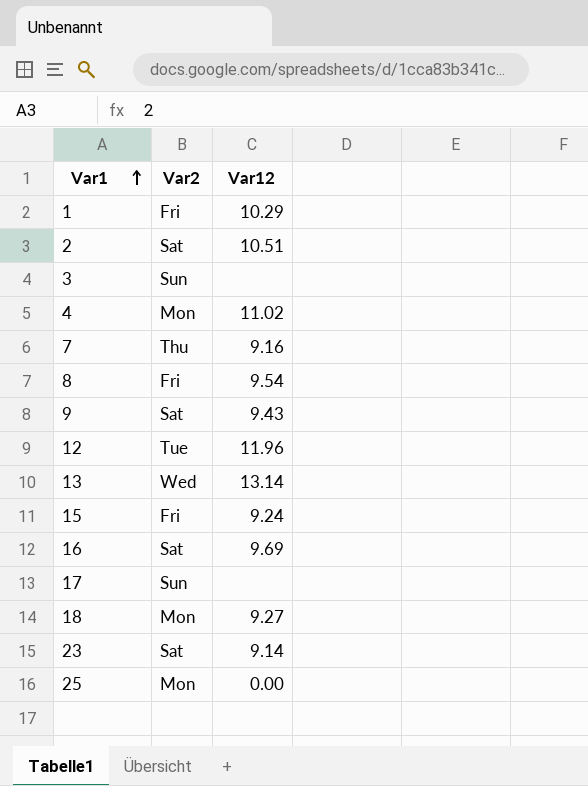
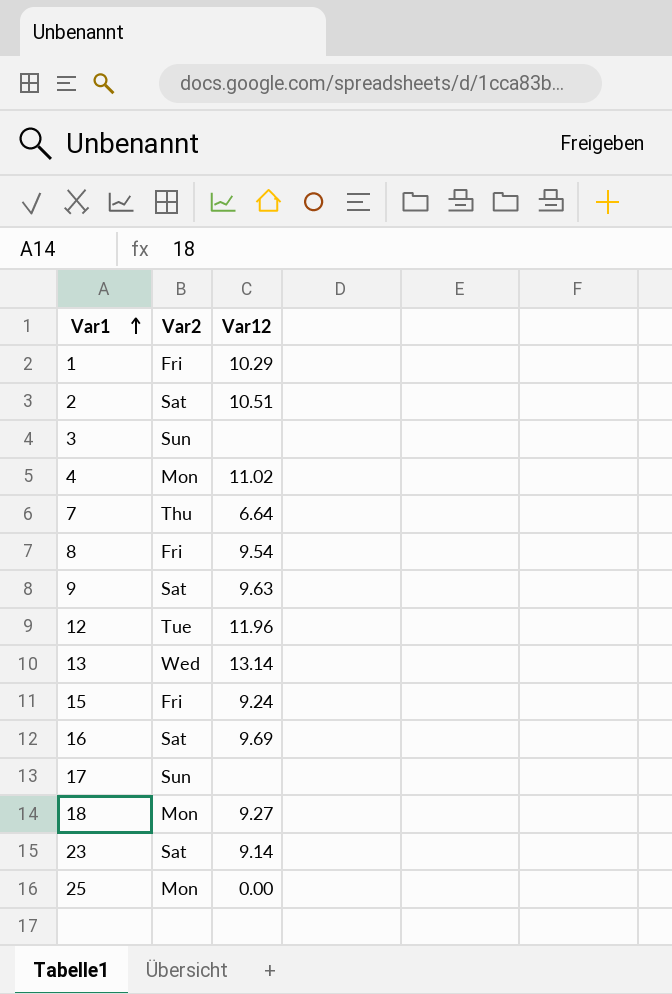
7 | Var12: 9.16 -> 6.64
9 | Var12: 9.43 -> 9.63

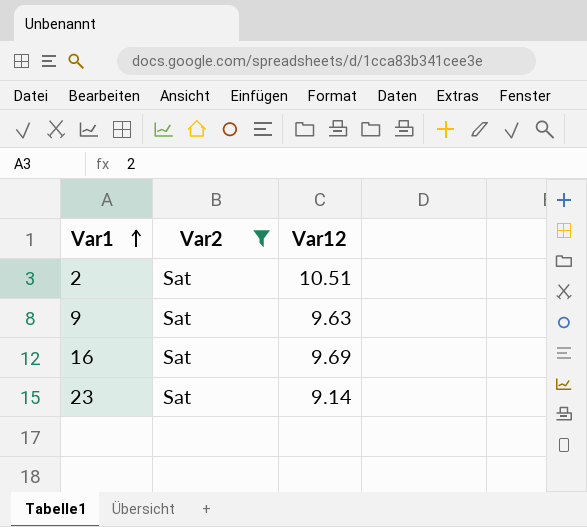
filter: none -> Var2 = Sat

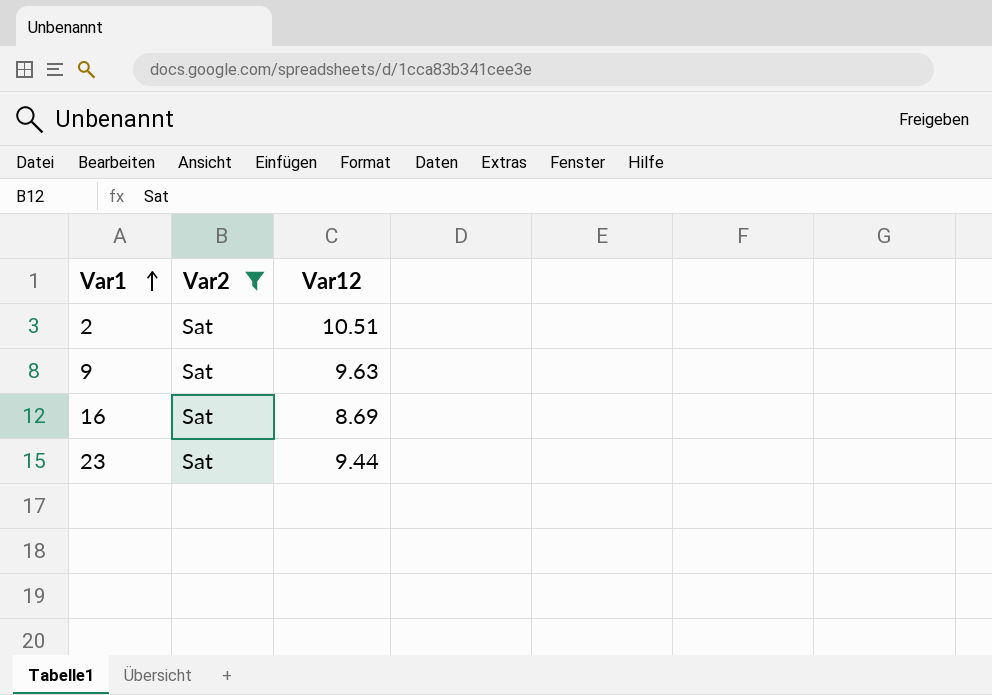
16 | Var12: 9.69 -> 8.69
23 | Var12: 9.14 -> 9.44

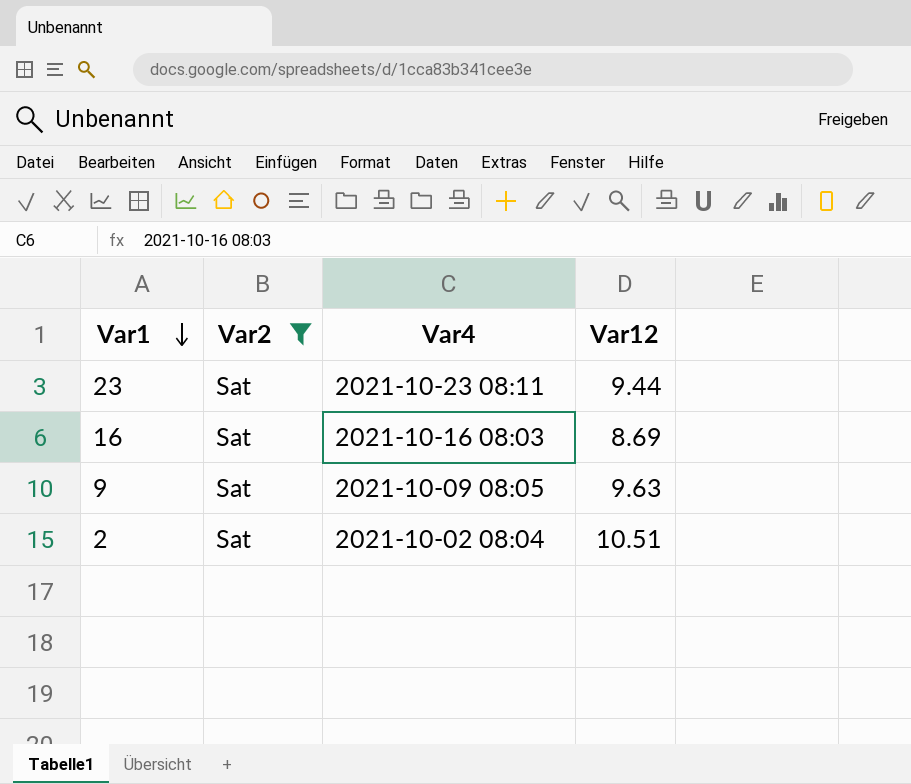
row order: Var1 ascending -> Var1 descending
column Var4 | position: none -> 3

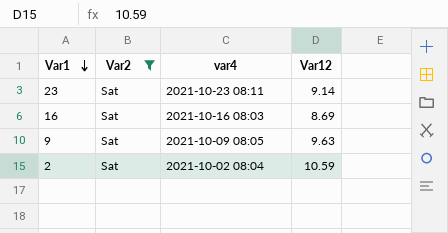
column name: Var4 -> var4
23 | Var12: 9.44 -> 9.14
2 | Var12: 10.51 -> 10.59

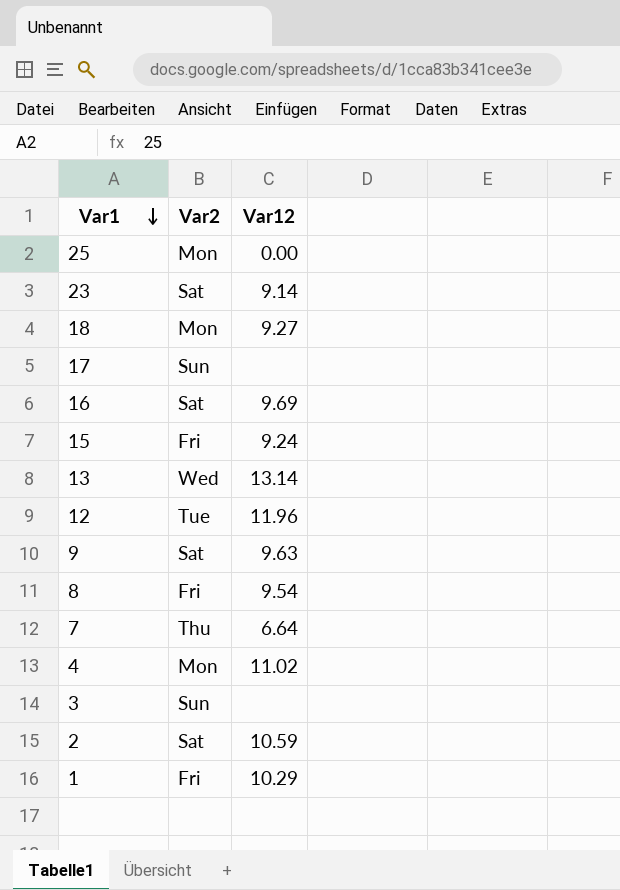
filter: Var2 = Sat -> none
column var4 | position: 3 -> none
16 | Var12: 8.69 -> 9.69

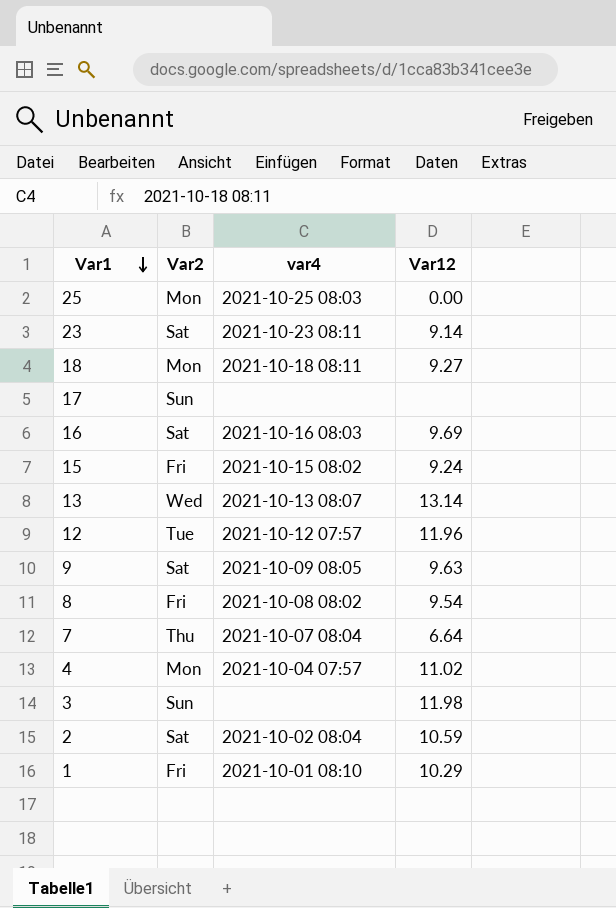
column var4 | position: none -> 3
3 | Var12: none -> 11.98

